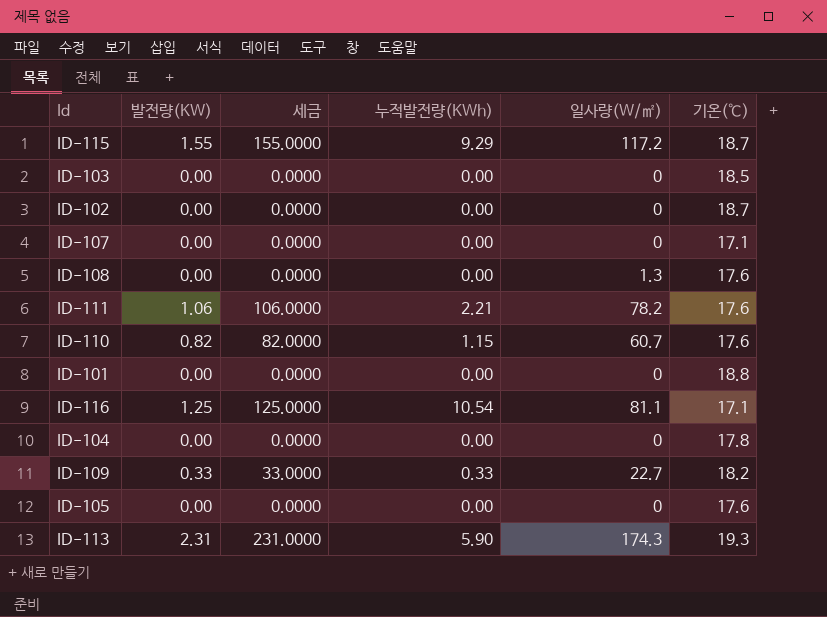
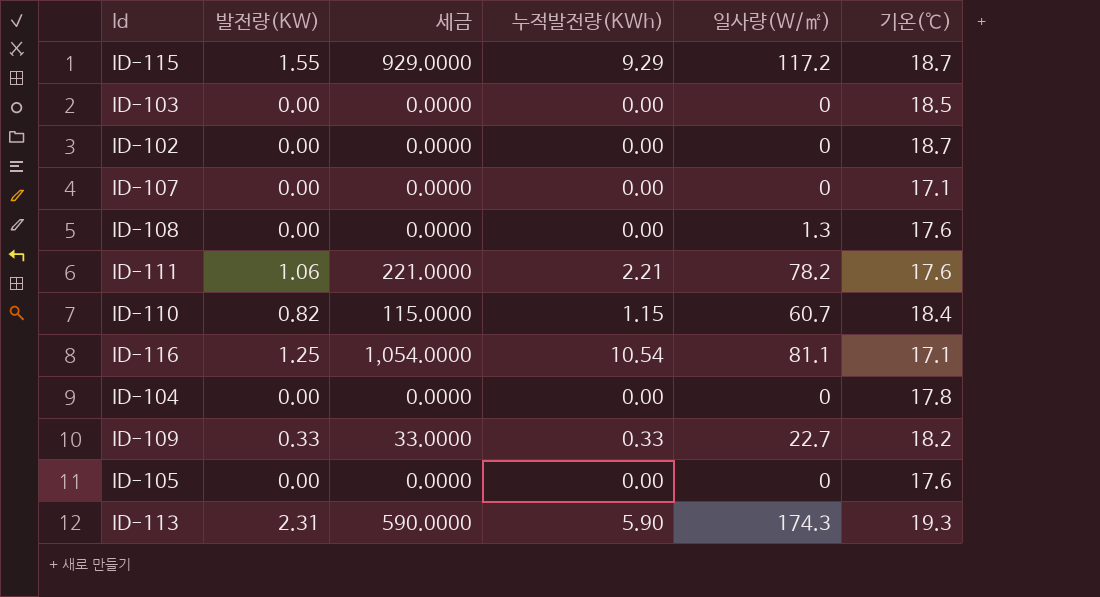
column 세금 | formula: [발전량(KW)] * 100 -> [누적발전량(KWh)] * 100
row ID-101: 0.00 | 0.0000 | 0.00 | 0 | 18.8 -> none
ID-110 | 기온(℃): 17.6 -> 18.4

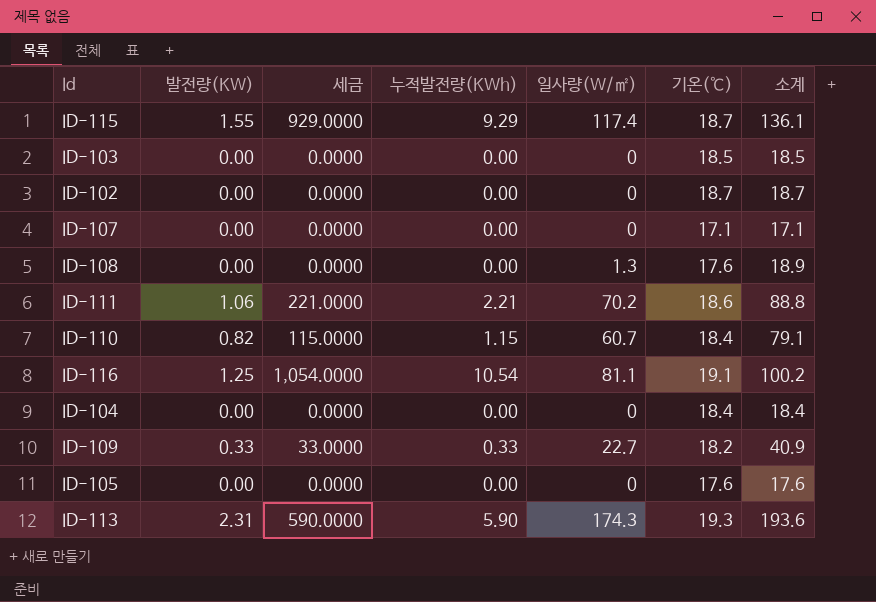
column 소계 | formula: none -> [일사량(W/㎡)] + [기온(℃)]
ID-115 | 일사량(W/㎡): 117.2 -> 117.4
ID-111 | 일사량(W/㎡): 78.2 -> 70.2
ID-111 | 기온(℃): 17.6 -> 18.6
ID-116 | 기온(℃): 17.1 -> 19.1
ID-104 | 기온(℃): 17.8 -> 18.4

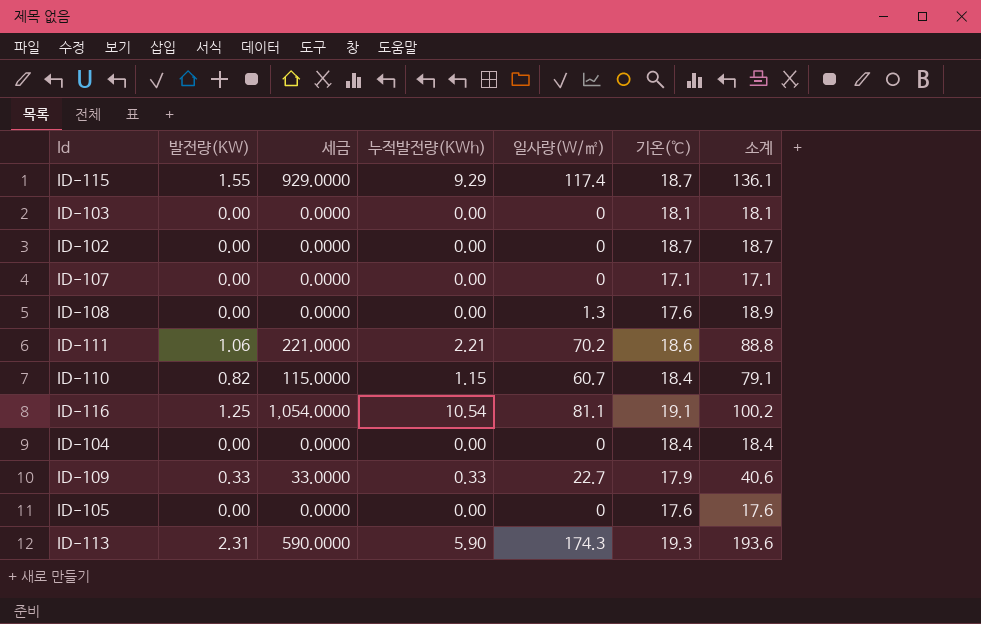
ID-103 | 기온(℃): 18.5 -> 18.1
ID-103 | 소계: 18.5 -> 18.1
ID-109 | 기온(℃): 18.2 -> 17.9
ID-109 | 소계: 40.9 -> 40.6

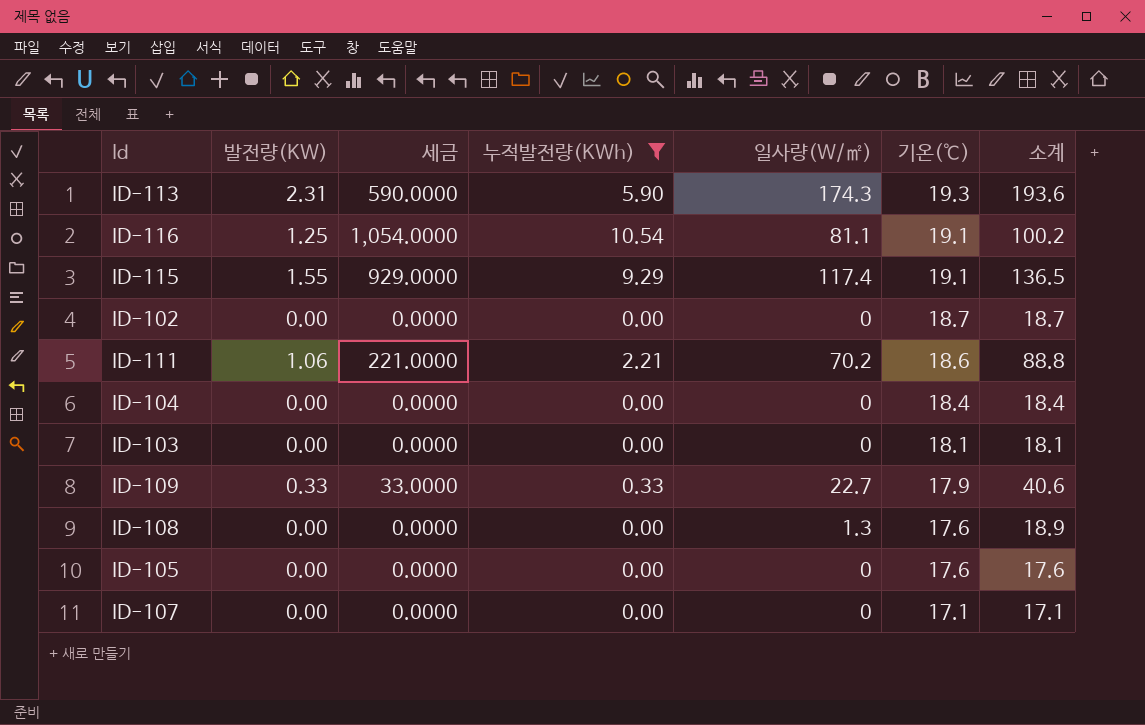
filter: none -> 누적발전량(KWh) != 1.15
row order: none -> 기온(℃) descending
ID-115 | 기온(℃): 18.7 -> 19.1
ID-115 | 소계: 136.1 -> 136.5

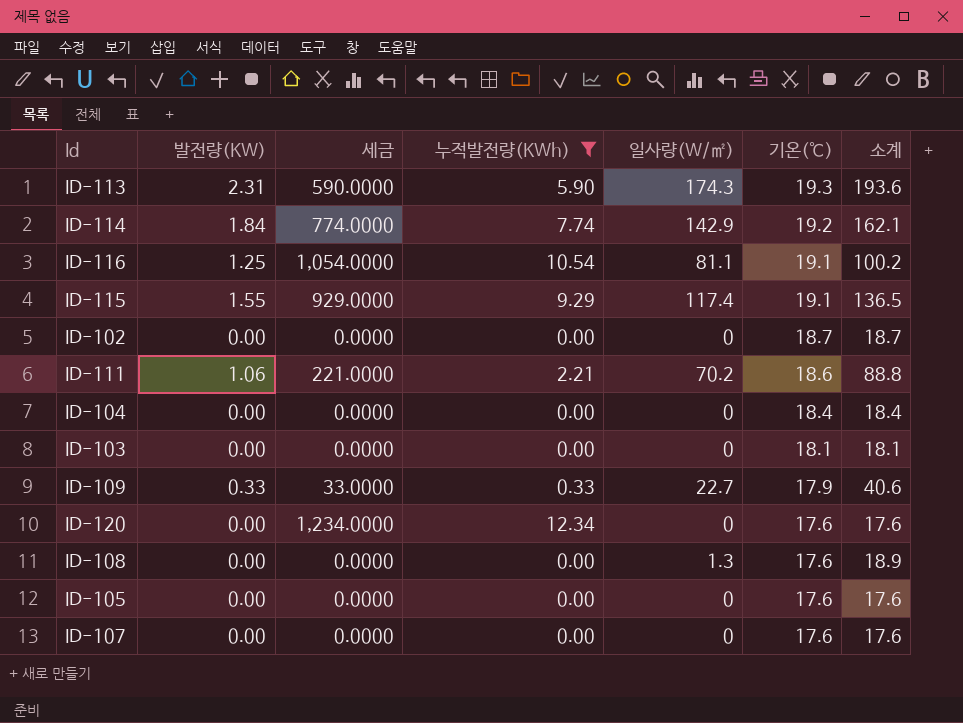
row ID-114: none -> 1.84 | 774.0000 | 7.74 | 142.9 | 19.2 | 162.1
row ID-120: none -> 0.00 | 1,234.0000 | 12.34 | 0 | 17.6 | 17.6
ID-107 | 기온(℃): 17.1 -> 17.6
ID-107 | 소계: 17.1 -> 17.6

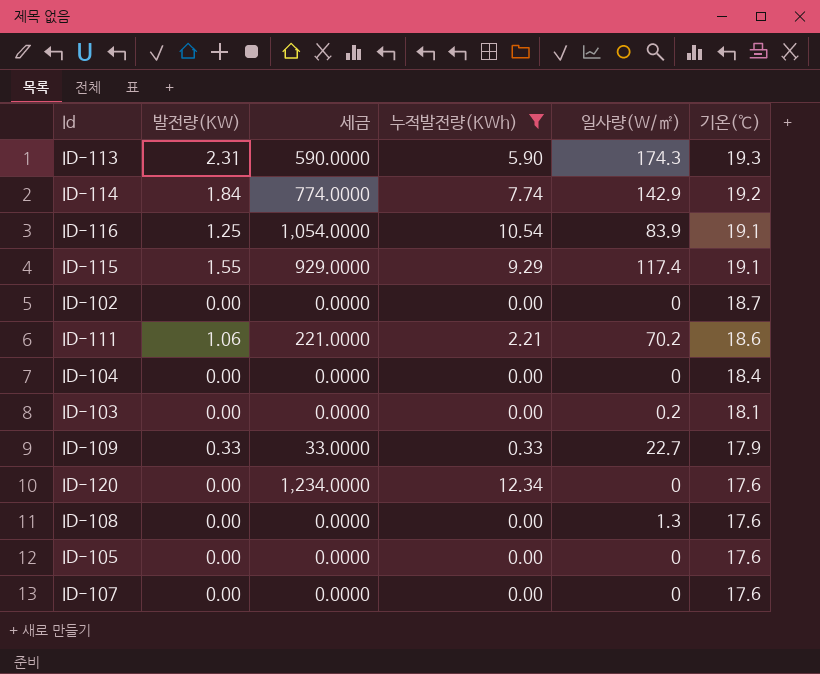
column 소계 | formula: [일사량(W/㎡)] + [기온(℃)] -> none
ID-116 | 일사량(W/㎡): 81.1 -> 83.9
ID-103 | 일사량(W/㎡): 0 -> 0.2

